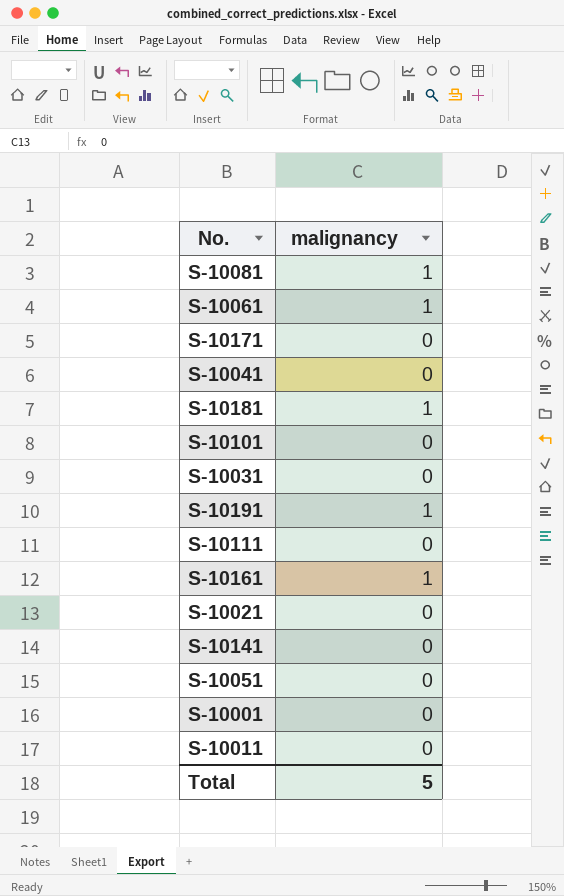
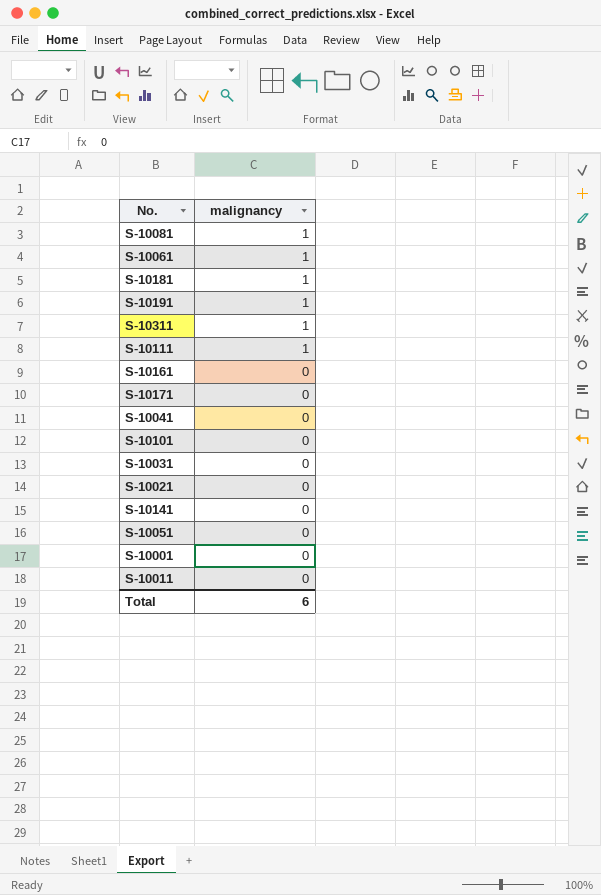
row order: none -> malignancy descending
row S-10311: none -> 1
S-10111 | malignancy: 0 -> 1
S-10161 | malignancy: 1 -> 0
Total | malignancy: 5 -> 6

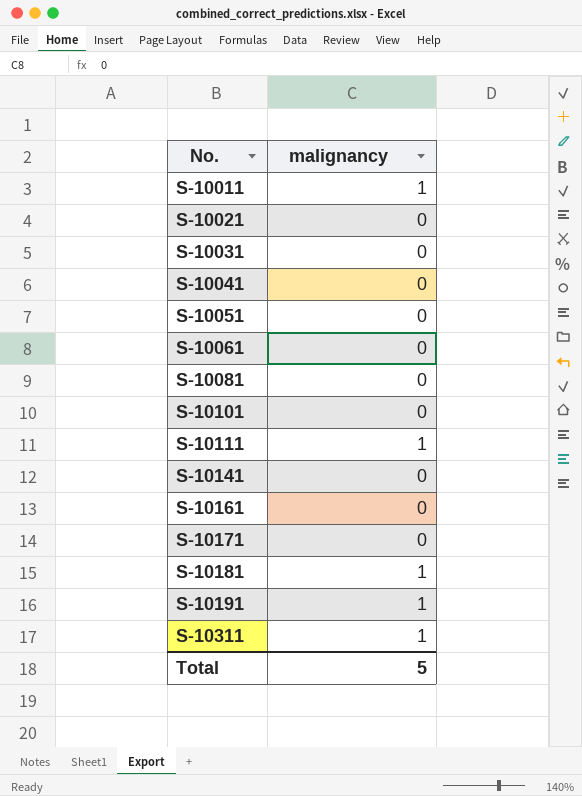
row order: malignancy descending -> No. ascending
row S-10001: 0 -> none
S-10011 | malignancy: 0 -> 1
S-10061 | malignancy: 1 -> 0
S-10081 | malignancy: 1 -> 0
Total | malignancy: 6 -> 5

